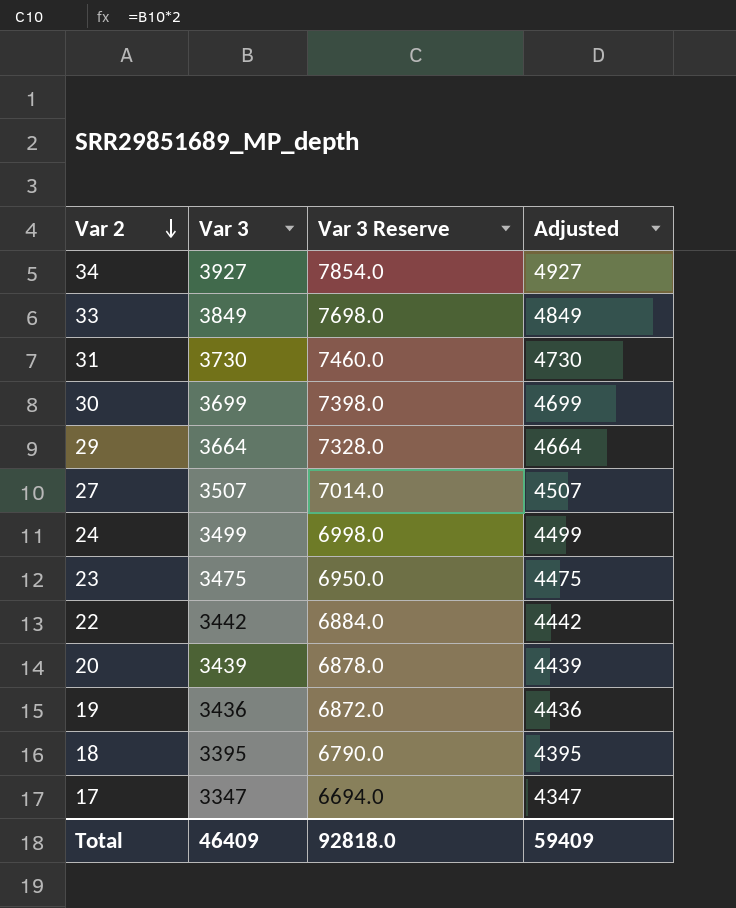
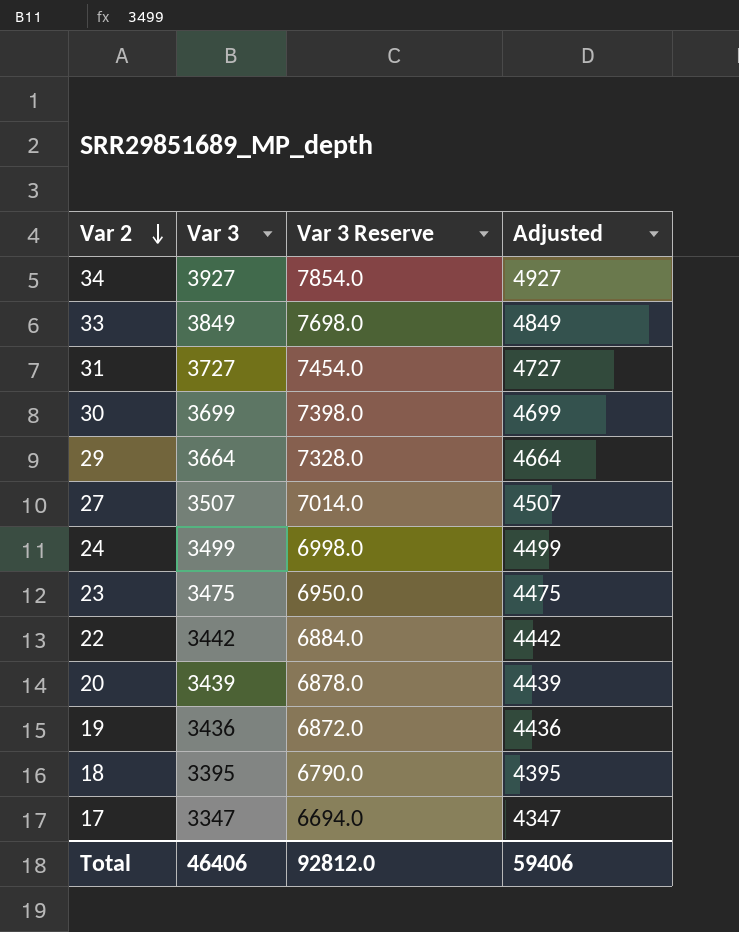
31 | Var 3: 3730 -> 3727
31 | Var 3 Reserve: 7460.0 -> 7454.0
31 | Adjusted: 4730 -> 4727
Total | Var 3: 46409 -> 46406
Total | Var 3 Reserve: 92818.0 -> 92812.0
Total | Adjusted: 59409 -> 59406

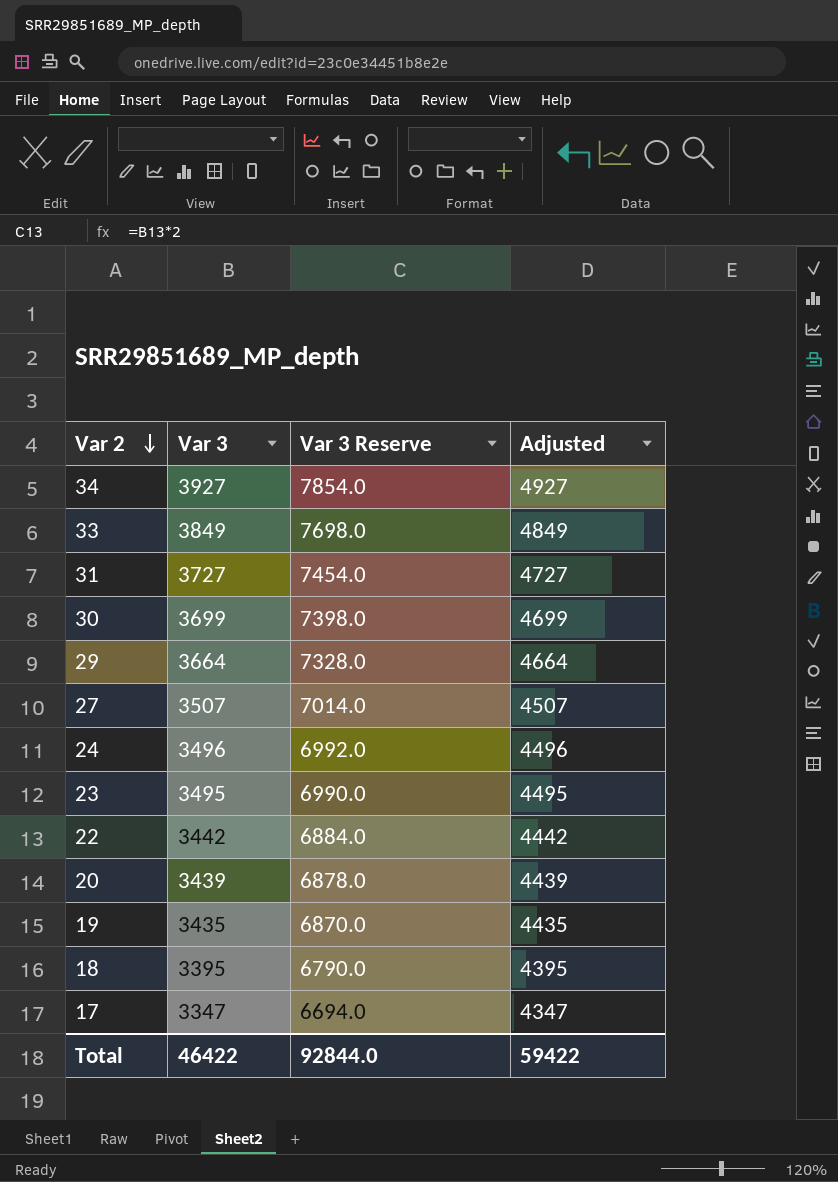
24 | Var 3: 3499 -> 3496
24 | Var 3 Reserve: 6998.0 -> 6992.0
24 | Adjusted: 4499 -> 4496
23 | Var 3: 3475 -> 3495
23 | Var 3 Reserve: 6950.0 -> 6990.0
23 | Adjusted: 4475 -> 4495
19 | Var 3: 3436 -> 3435
19 | Var 3 Reserve: 6872.0 -> 6870.0
19 | Adjusted: 4436 -> 4435
Total | Var 3: 46406 -> 46422
Total | Var 3 Reserve: 92812.0 -> 92844.0
Total | Adjusted: 59406 -> 59422

